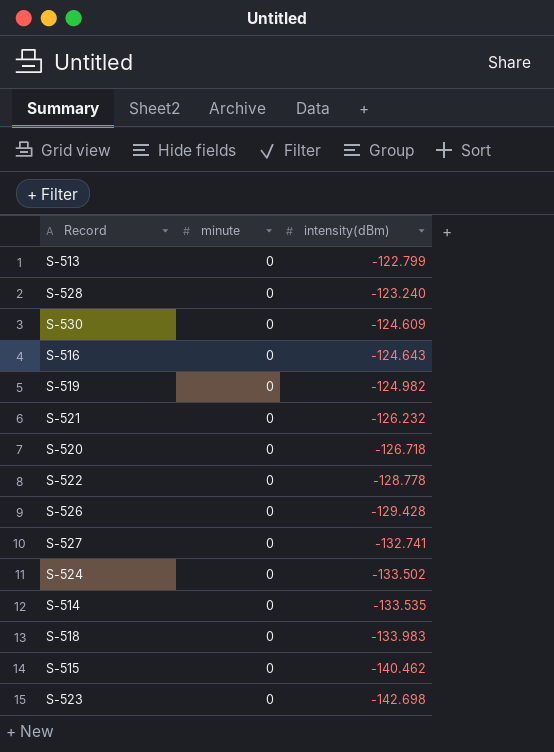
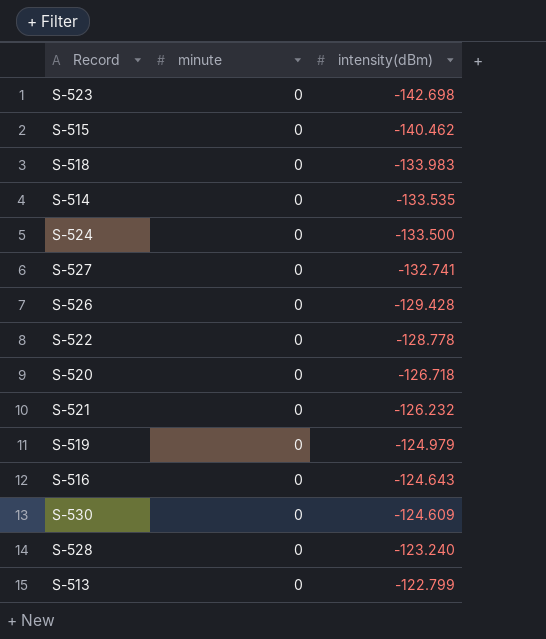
row order: intensity(dBm) descending -> intensity(dBm) ascending
S-524 | intensity(dBm): -133.502 -> -133.500
S-519 | intensity(dBm): -124.982 -> -124.979

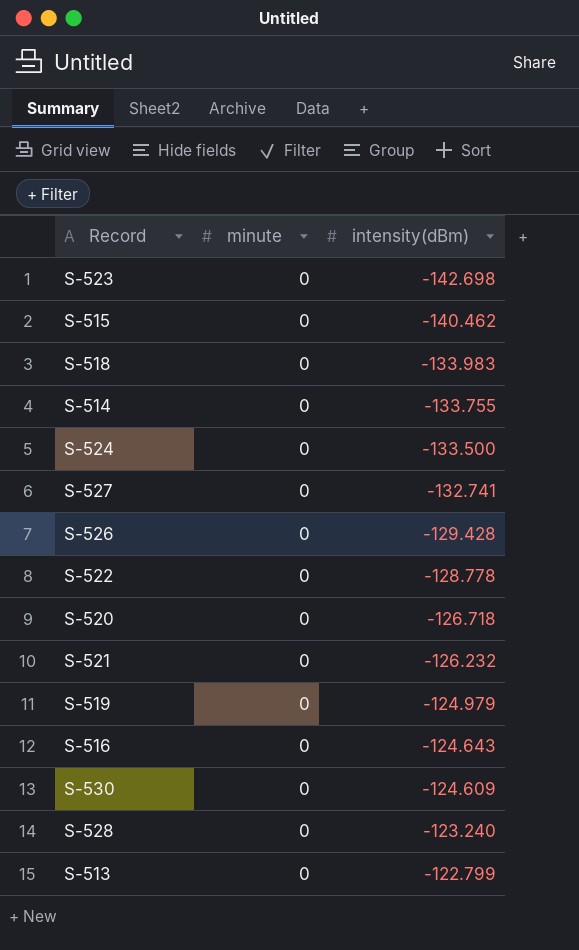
S-514 | intensity(dBm): -133.535 -> -133.755

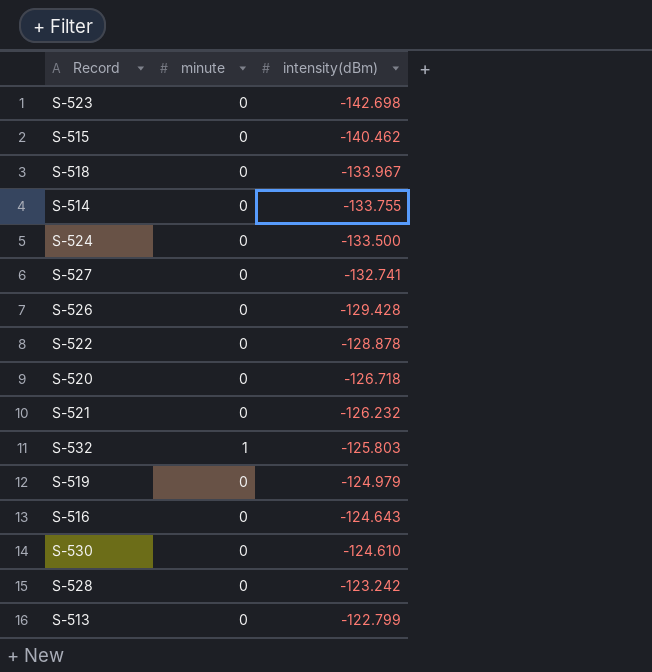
S-518 | intensity(dBm): -133.983 -> -133.967
S-522 | intensity(dBm): -128.778 -> -128.878
row S-532: none -> 1 | -125.803
S-530 | intensity(dBm): -124.609 -> -124.610
S-528 | intensity(dBm): -123.240 -> -123.242

